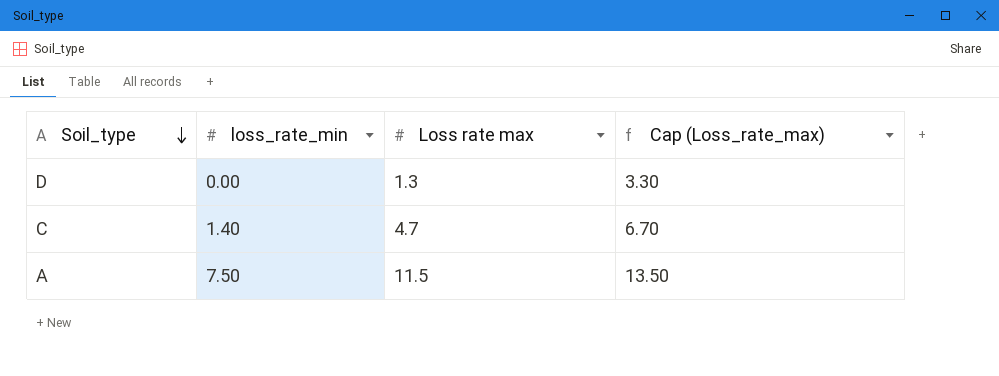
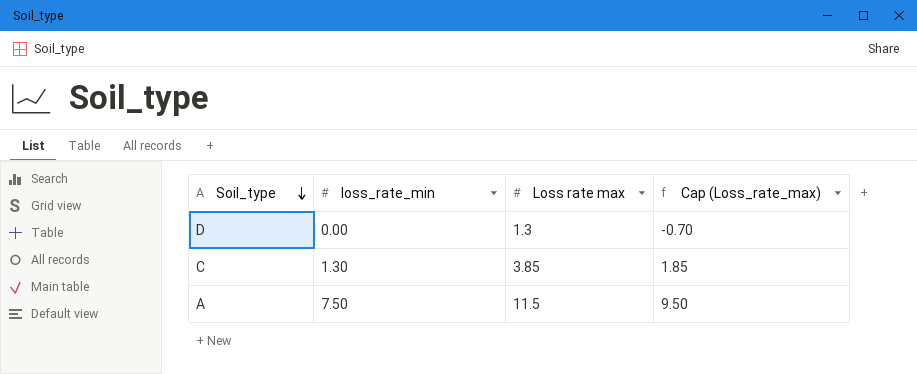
column Cap (Loss_rate_max) | formula: [Loss rate max] + 2 -> [Loss rate max] - 2
C | loss_rate_min: 1.40 -> 1.30
C | Loss rate max: 4.7 -> 3.85

